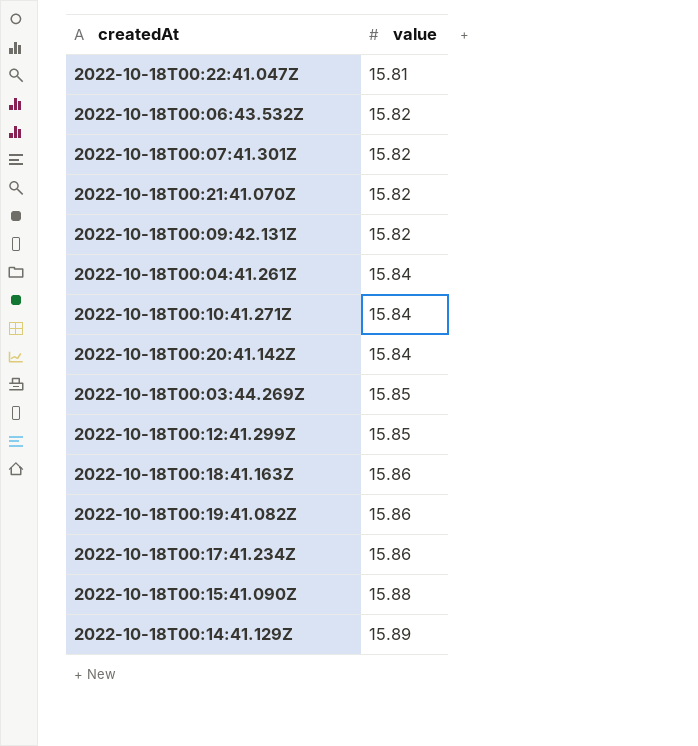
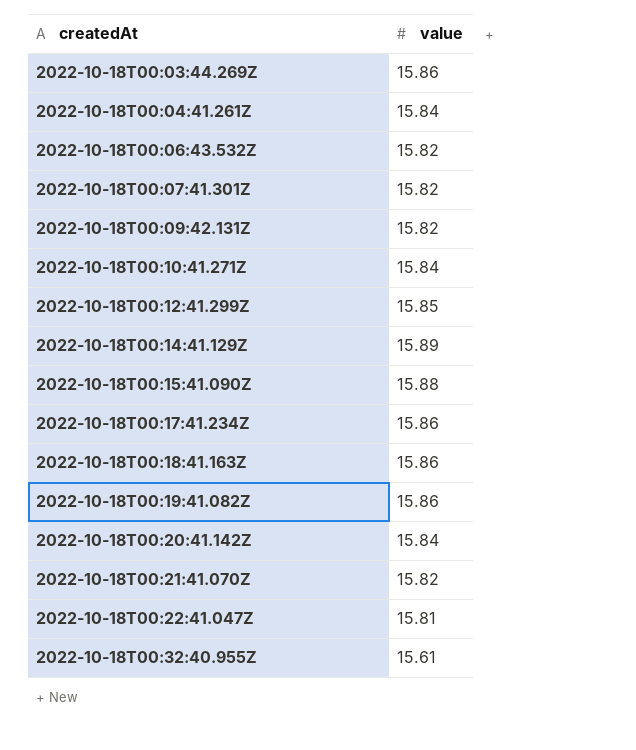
row order: value ascending -> createdAt ascending
2022-10-18T00:03:44.269Z | value: 15.85 -> 15.86
row 2022-10-18T00:32:40.955Z: none -> 15.61

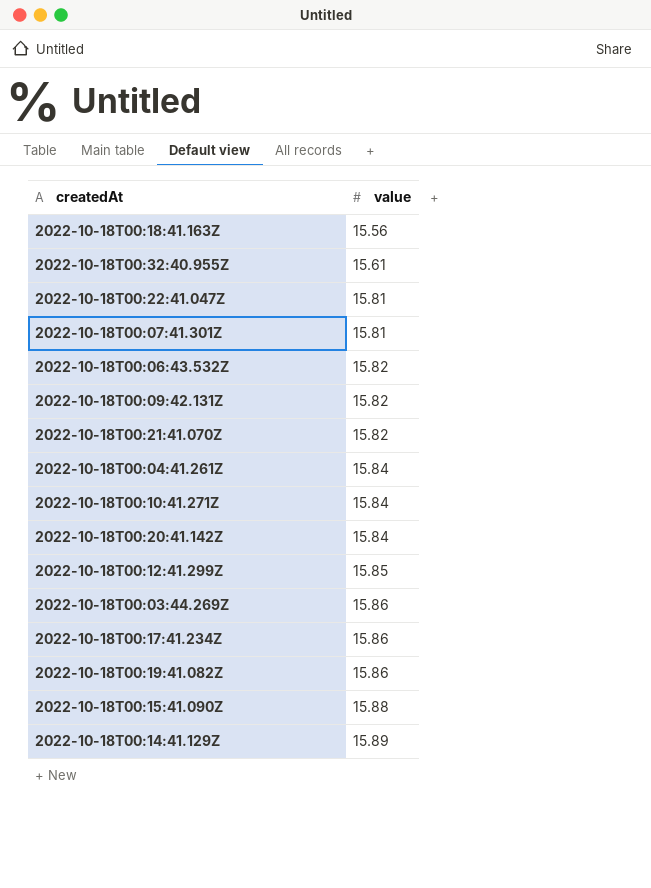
row order: createdAt ascending -> value ascending
2022-10-18T00:18:41.163Z | value: 15.86 -> 15.56
2022-10-18T00:07:41.301Z | value: 15.82 -> 15.81

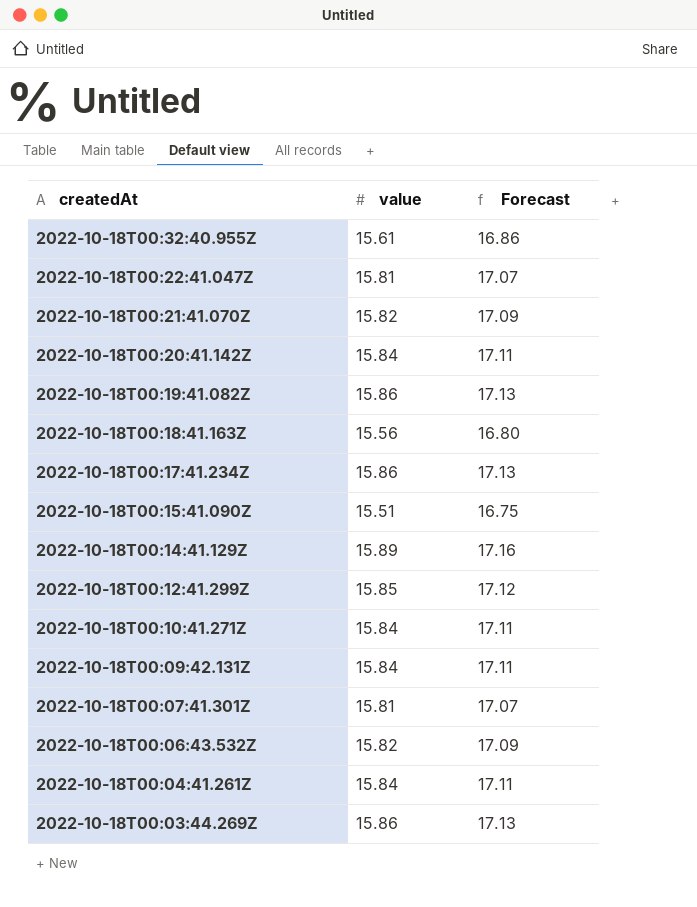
row order: value ascending -> createdAt descending
column Forecast | formula: none -> [value] * 1.08
2022-10-18T00:15:41.090Z | value: 15.88 -> 15.51
2022-10-18T00:09:42.131Z | value: 15.82 -> 15.84

